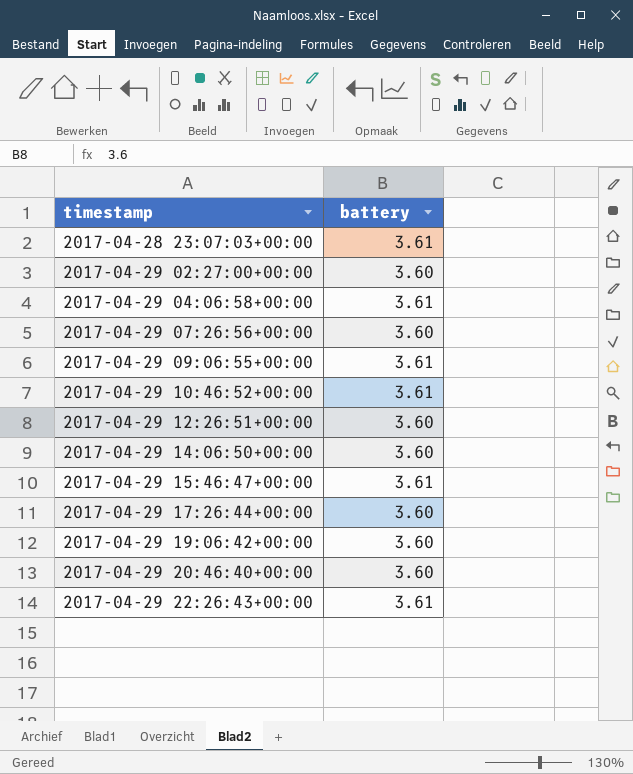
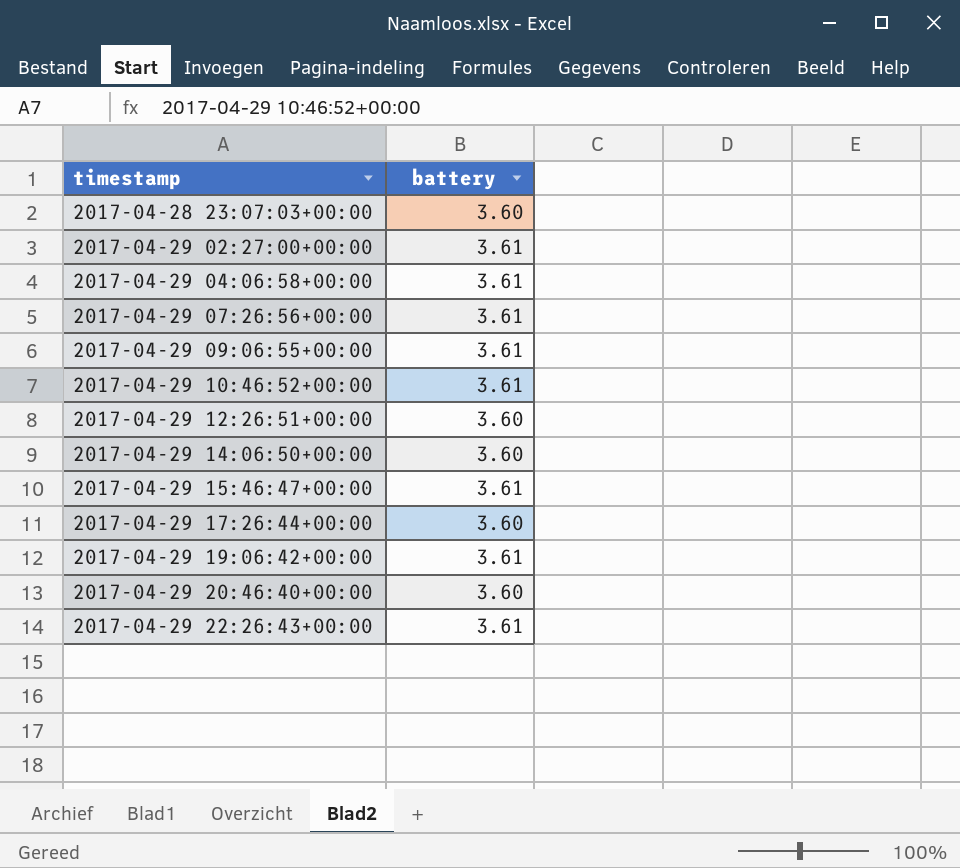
2017-04-28 23:07:03+00:00 | battery: 3.61 -> 3.60
2017-04-29 02:27:00+00:00 | battery: 3.60 -> 3.61
2017-04-29 07:26:56+00:00 | battery: 3.60 -> 3.61
2017-04-29 19:06:42+00:00 | battery: 3.60 -> 3.61

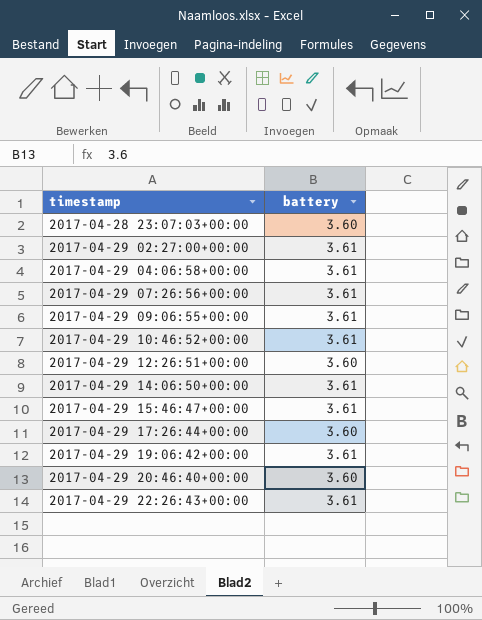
2017-04-29 14:06:50+00:00 | battery: 3.60 -> 3.61

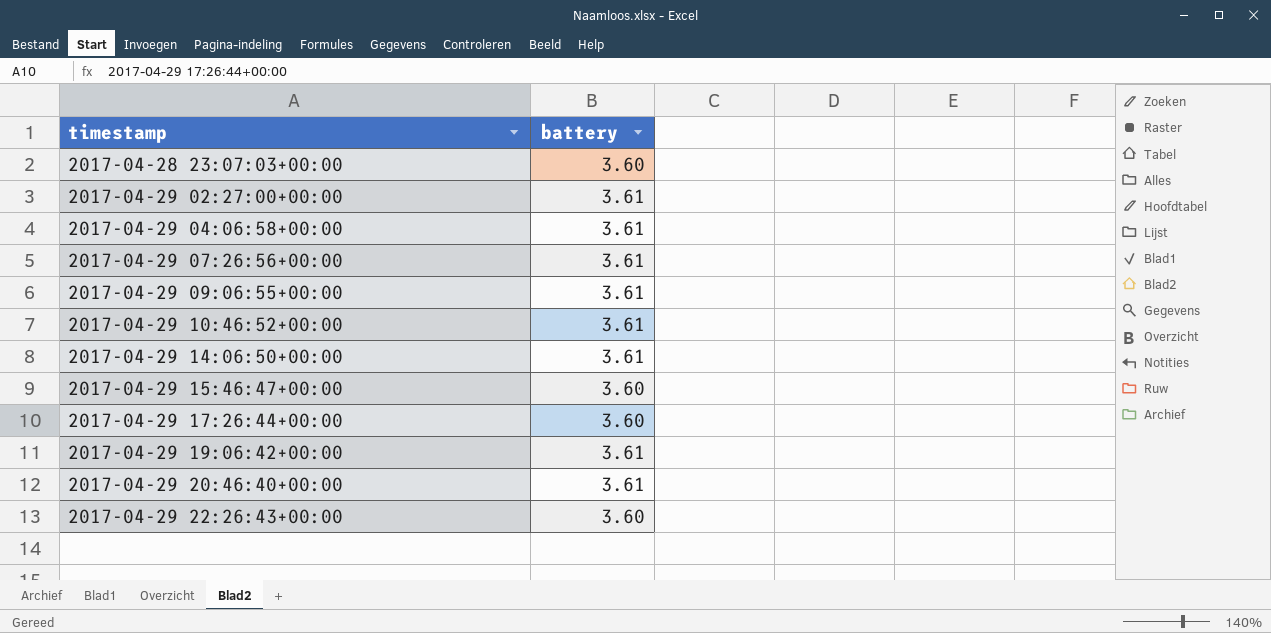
row 2017-04-29 12:26:51+00:00: 3.60 -> none
2017-04-29 15:46:47+00:00 | battery: 3.61 -> 3.60
2017-04-29 20:46:40+00:00 | battery: 3.60 -> 3.61
2017-04-29 22:26:43+00:00 | battery: 3.61 -> 3.60

